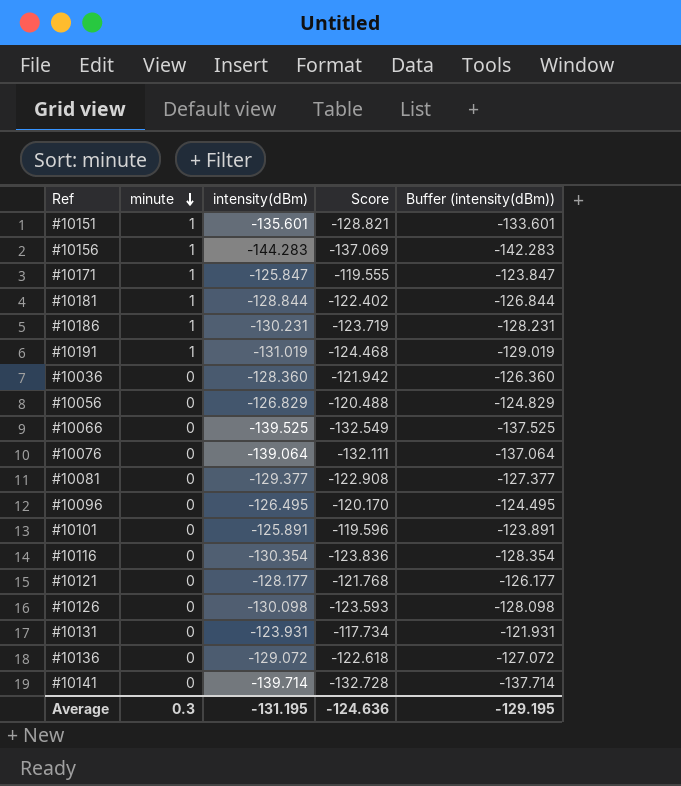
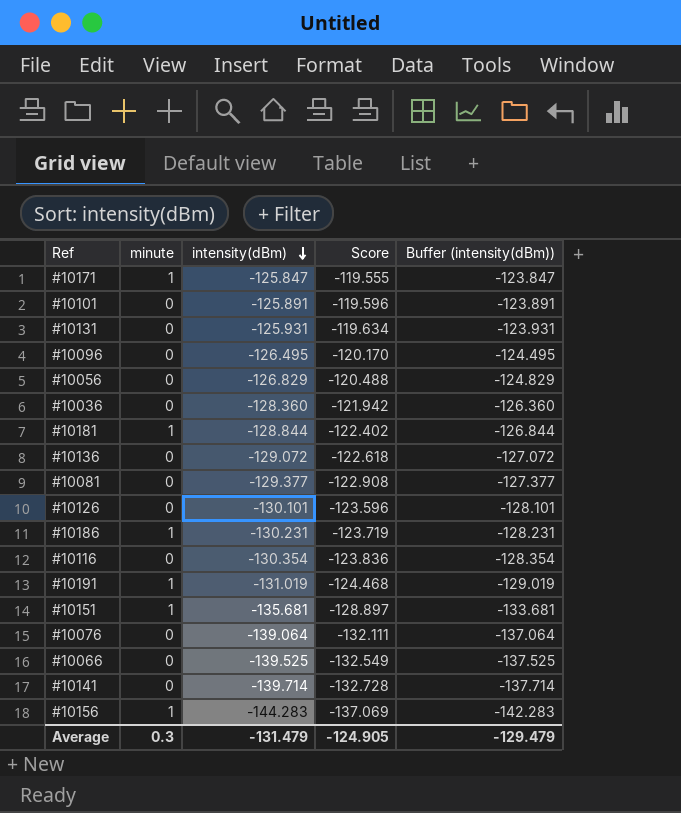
row order: minute descending -> intensity(dBm) descending
row #10121: 0 | -128.177 | -121.768 | -126.177 -> none
#10131 | intensity(dBm): -123.931 -> -125.931
#10131 | Score: -117.734 -> -119.634
#10131 | Buffer (intensity(dBm)): -121.931 -> -123.931
#10126 | intensity(dBm): -130.098 -> -130.101
#10126 | Score: -123.593 -> -123.596
#10126 | Buffer (intensity(dBm)): -128.098 -> -128.101
#10151 | intensity(dBm): -135.601 -> -135.681
#10151 | Score: -128.821 -> -128.897
#10151 | Buffer (intensity(dBm)): -133.601 -> -133.681
Average | intensity(dBm): -131.195 -> -131.479
Average | Score: -124.636 -> -124.905
Average | Buffer (intensity(dBm)): -129.195 -> -129.479

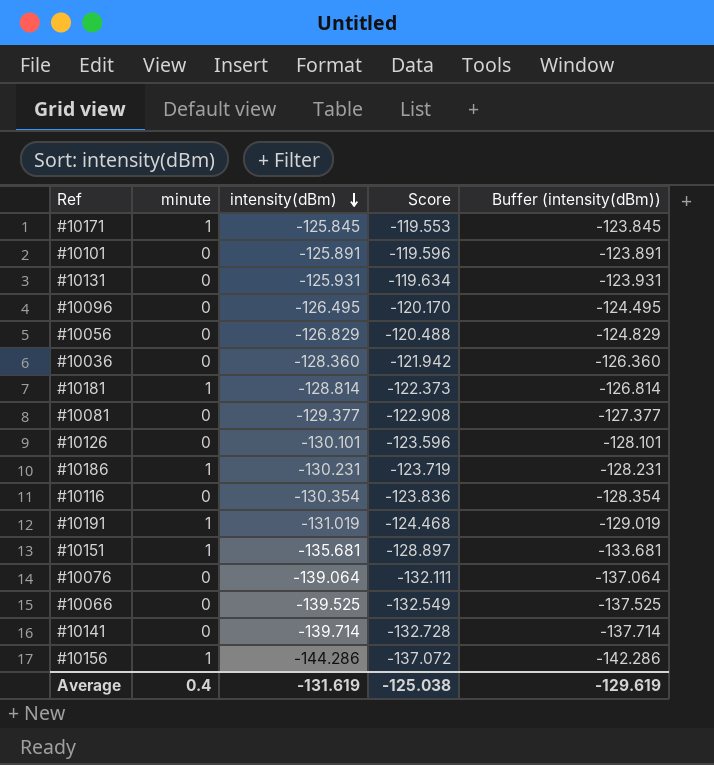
row #10136: 0 | -129.072 | -122.618 | -127.072 -> none
#10171 | intensity(dBm): -125.847 -> -125.845
#10171 | Score: -119.555 -> -119.553
#10171 | Buffer (intensity(dBm)): -123.847 -> -123.845
#10181 | intensity(dBm): -128.844 -> -128.814
#10181 | Score: -122.402 -> -122.373
#10181 | Buffer (intensity(dBm)): -126.844 -> -126.814
#10156 | intensity(dBm): -144.283 -> -144.286
#10156 | Score: -137.069 -> -137.072
#10156 | Buffer (intensity(dBm)): -142.283 -> -142.286
Average | minute: 0.3 -> 0.4
Average | intensity(dBm): -131.479 -> -131.619
Average | Score: -124.905 -> -125.038
Average | Buffer (intensity(dBm)): -129.479 -> -129.619

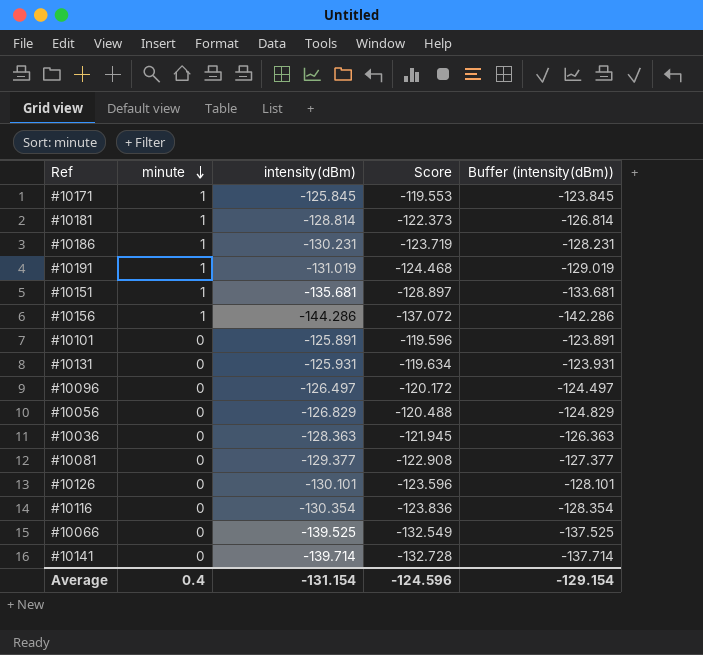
row order: intensity(dBm) descending -> minute descending
row #10076: 0 | -139.064 | -132.111 | -137.064 -> none
#10096 | intensity(dBm): -126.495 -> -126.497
#10096 | Score: -120.170 -> -120.172
#10096 | Buffer (intensity(dBm)): -124.495 -> -124.497
#10036 | intensity(dBm): -128.360 -> -128.363
#10036 | Score: -121.942 -> -121.945
#10036 | Buffer (intensity(dBm)): -126.360 -> -126.363
Average | intensity(dBm): -131.619 -> -131.154
Average | Score: -125.038 -> -124.596
Average | Buffer (intensity(dBm)): -129.619 -> -129.154

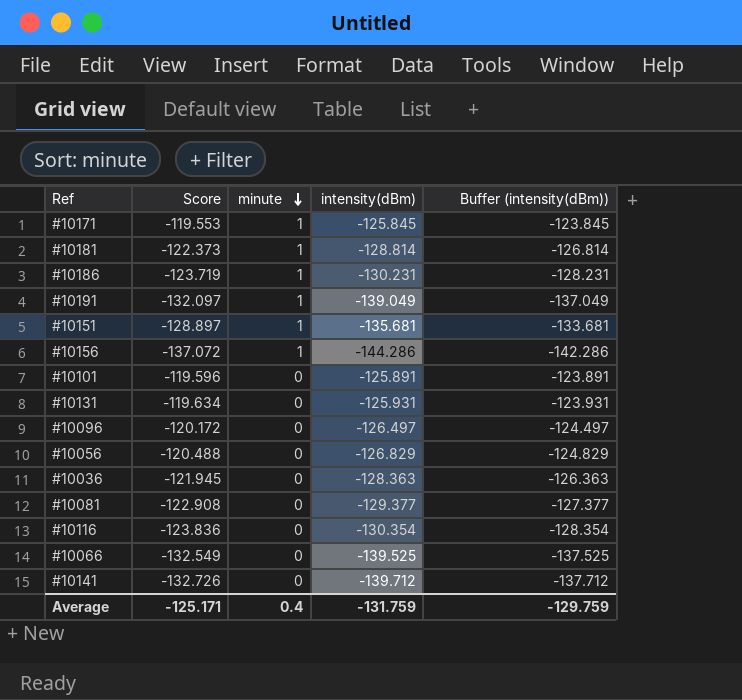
column Score | position: 4 -> 2
row #10126: 0 | -130.101 | -123.596 | -128.101 -> none
#10191 | Score: -124.468 -> -132.097
#10191 | intensity(dBm): -131.019 -> -139.049
#10191 | Buffer (intensity(dBm)): -129.019 -> -137.049
#10141 | Score: -132.728 -> -132.726
#10141 | intensity(dBm): -139.714 -> -139.712
#10141 | Buffer (intensity(dBm)): -137.714 -> -137.712
Average | Score: -124.596 -> -125.171
Average | intensity(dBm): -131.154 -> -131.759
Average | Buffer (intensity(dBm)): -129.154 -> -129.759

